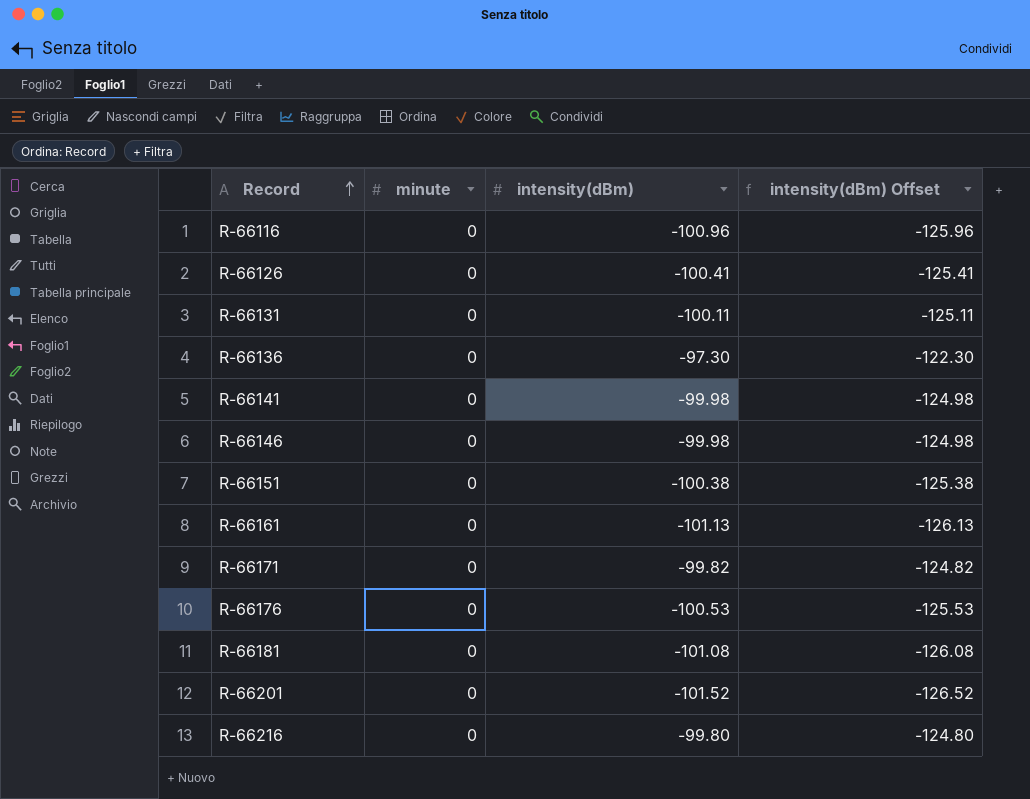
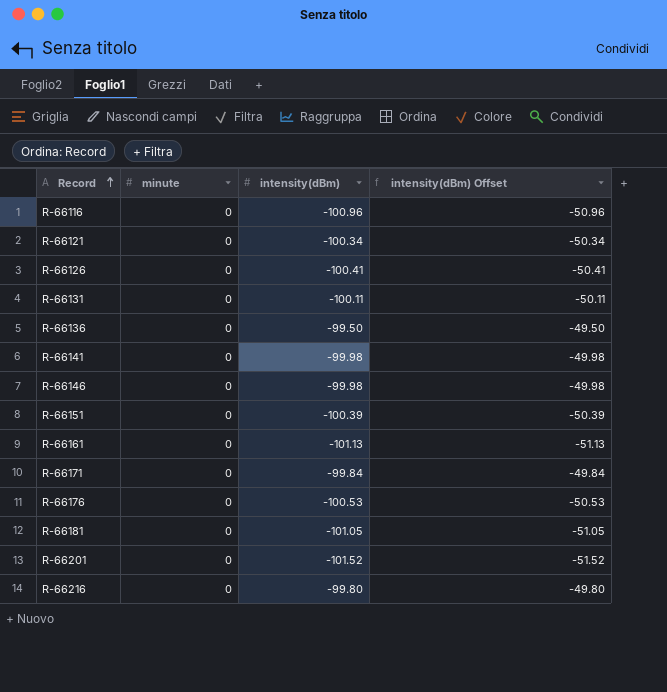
column intensity(dBm) Offset | formula: [intensity(dBm)] - 25 -> [intensity(dBm)] + 50
row R-66121: none -> 0 | -100.34 | -50.34
R-66136 | intensity(dBm): -97.30 -> -99.50
R-66151 | intensity(dBm): -100.38 -> -100.39
R-66171 | intensity(dBm): -99.82 -> -99.84
R-66181 | intensity(dBm): -101.08 -> -101.05

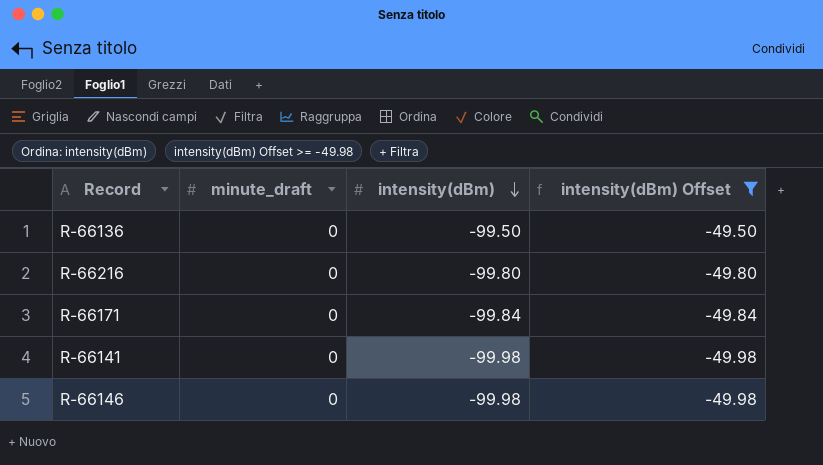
filter: none -> intensity(dBm) Offset >= -49.98
row order: Record ascending -> intensity(dBm) descending
column name: minute -> minute_draft

